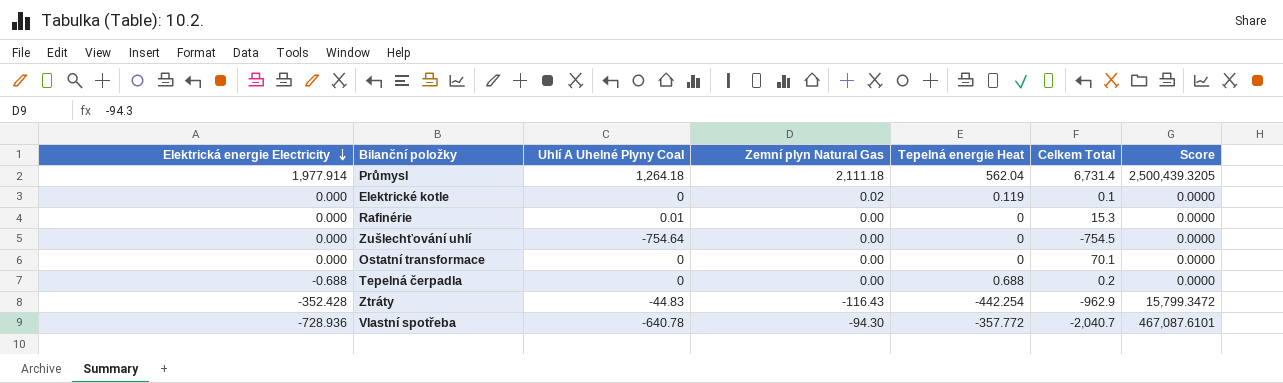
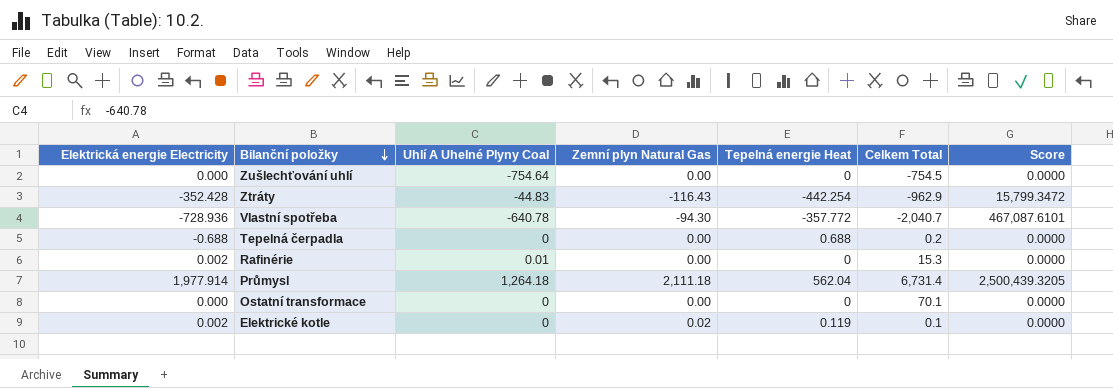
row order: Elektrická energie Electricity descending -> Bilanční položky descending
Rafinérie | Elektrická energie Electricity: 0.000 -> 0.002
Elektrické kotle | Elektrická energie Electricity: 0.000 -> 0.002

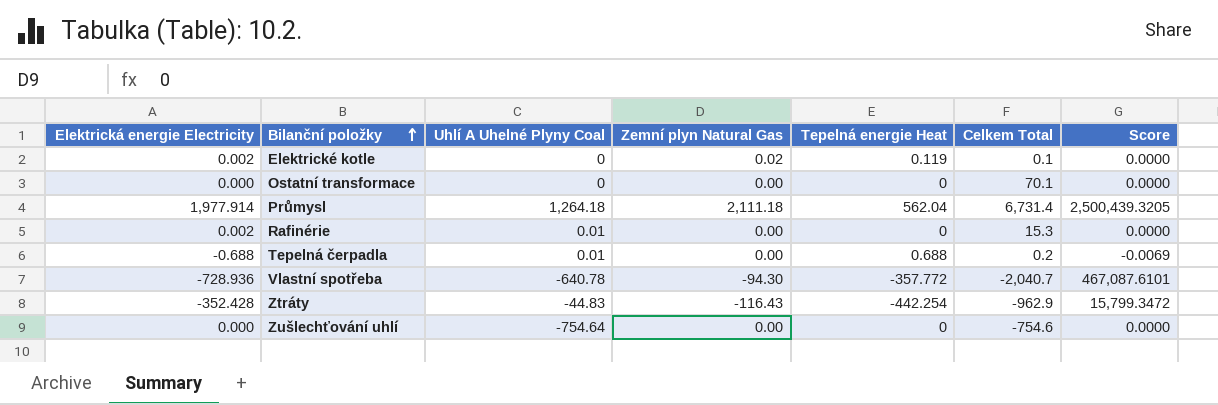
row order: Bilanční položky descending -> Bilanční položky ascending
Tepelná čerpadla | Uhlí A Uhelné Plyny Coal: 0 -> 0.01
Tepelná čerpadla | Score: 0.0000 -> -0.0069
Zušlechťování uhlí | Celkem Total: -754.5 -> -754.6

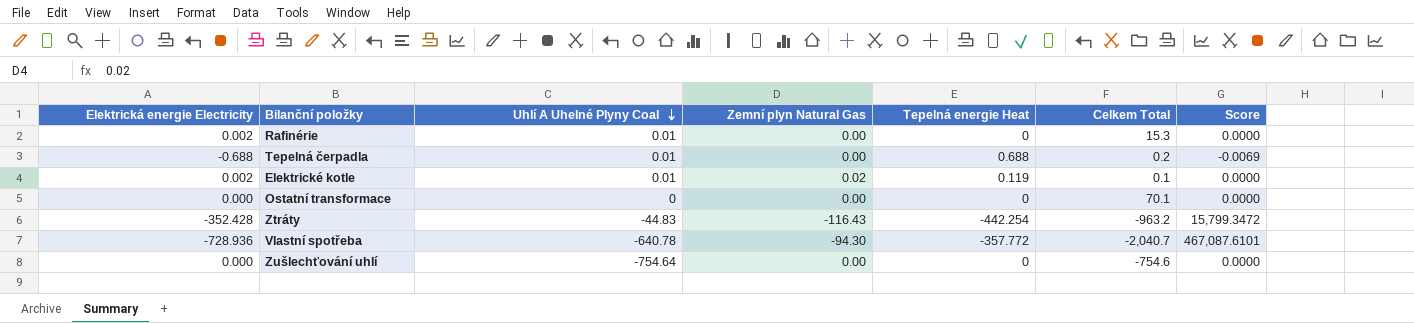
row order: Bilanční položky ascending -> Uhlí A Uhelné Plyny Coal descending
row Průmysl: 1,977.914 | 1,264.18 | 2,111.18 | 562.04 | 6,731.4 | 2,500,439.3205 -> none
Elektrické kotle | Uhlí A Uhelné Plyny Coal: 0 -> 0.01
Ztráty | Celkem Total: -962.9 -> -963.2

